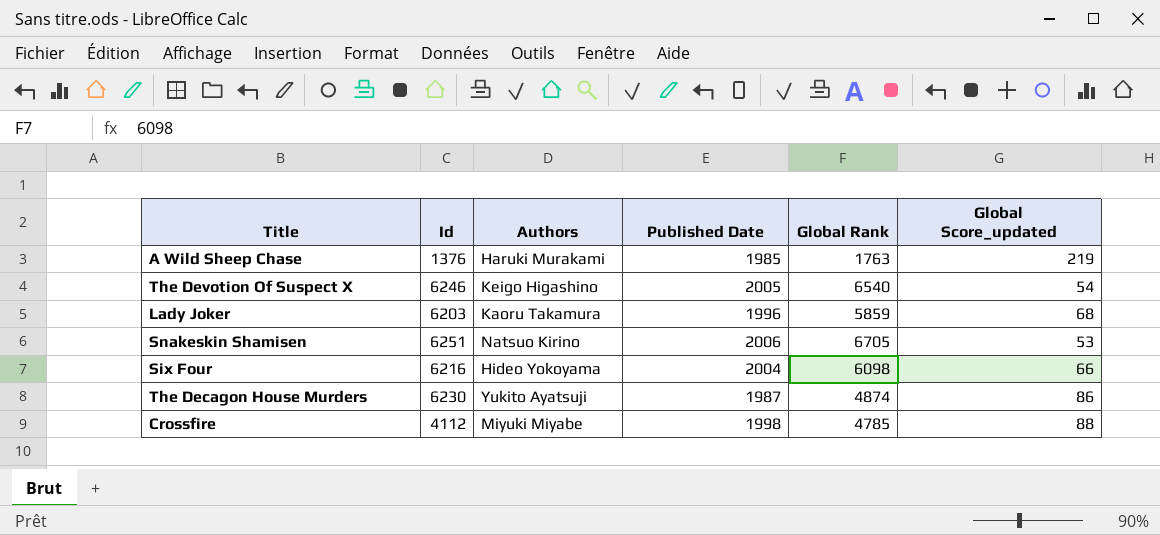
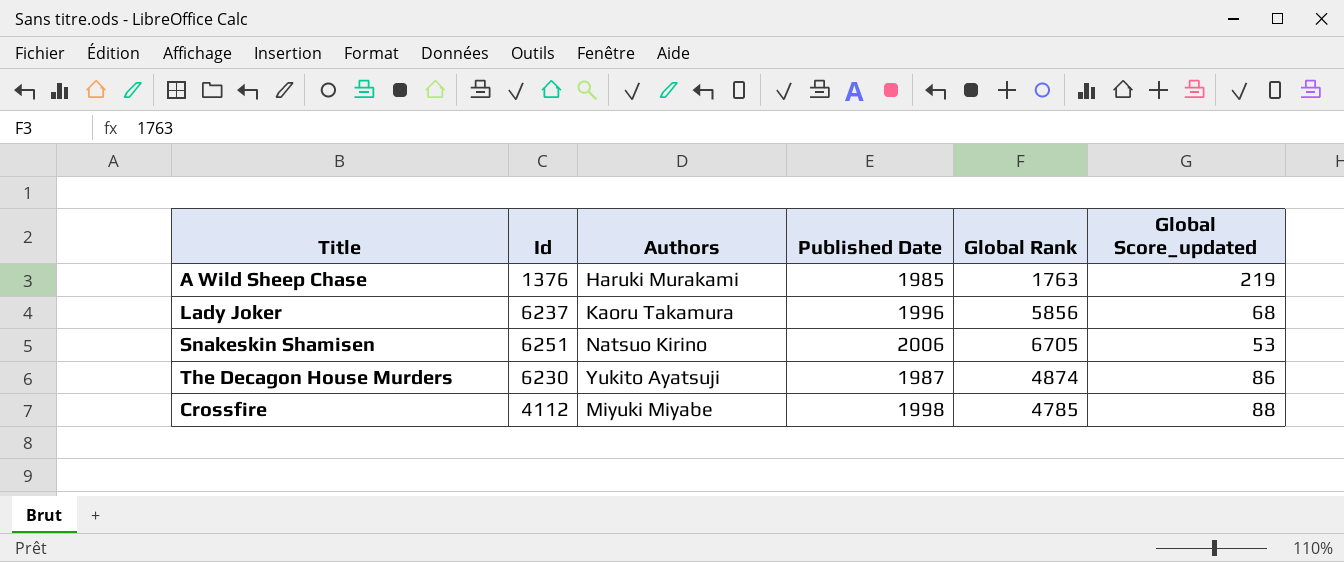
row The Devotion Of Suspect X: 6246 | Keigo Higashino | 2005 | 6540 | 54 -> none
row Six Four: 6216 | Hideo Yokoyama | 2004 | 6098 | 66 -> none
Lady Joker | Id: 6203 -> 6237
Lady Joker | Global Rank: 5859 -> 5856

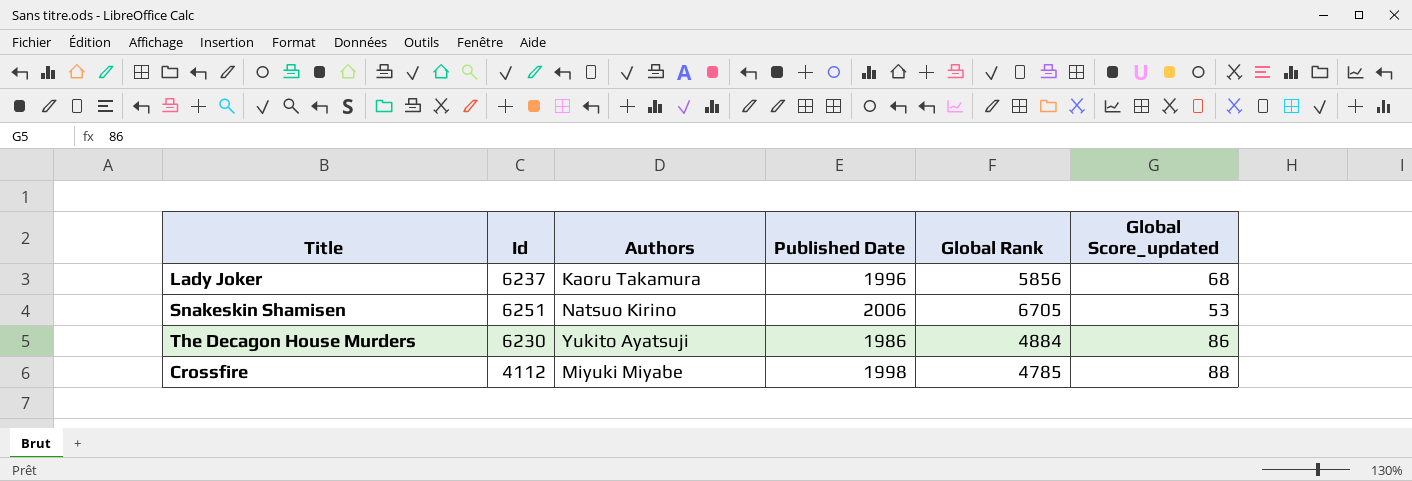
row A Wild Sheep Chase: 1376 | Haruki Murakami | 1985 | 1763 | 219 -> none
The Decagon House Murders | Published Date: 1987 -> 1986
The Decagon House Murders | Global Rank: 4874 -> 4884

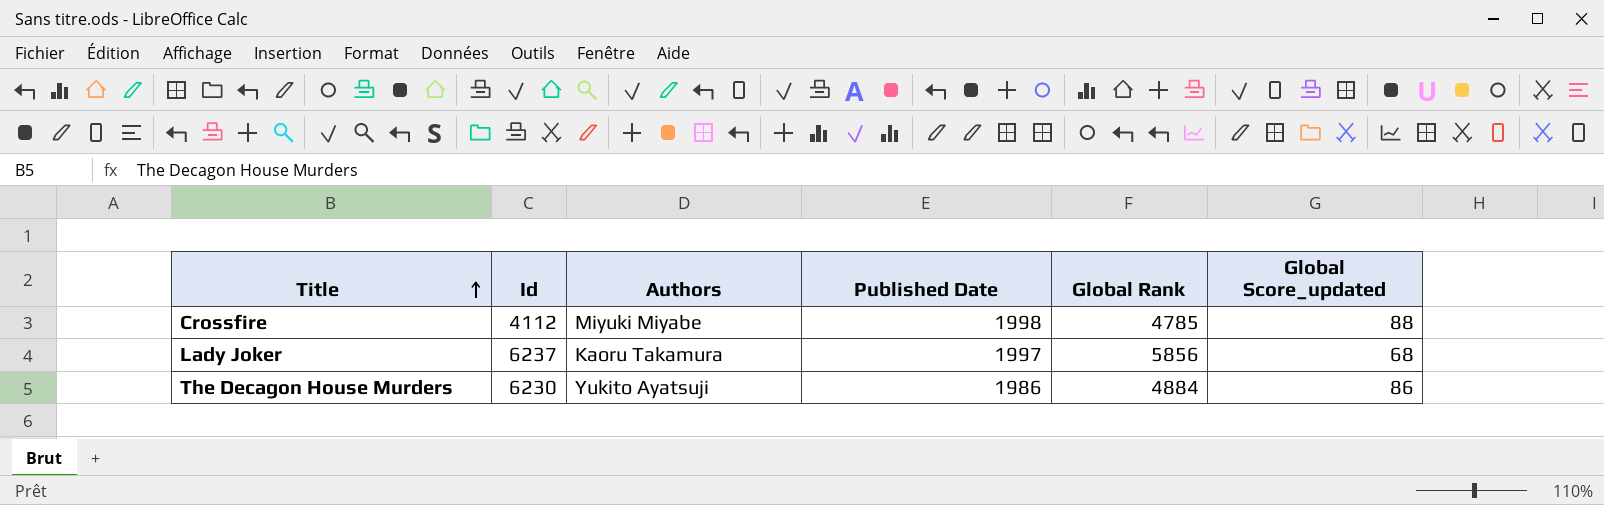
row order: none -> Title ascending
row Snakeskin Shamisen: 6251 | Natsuo Kirino | 2006 | 6705 | 53 -> none
Lady Joker | Published Date: 1996 -> 1997

